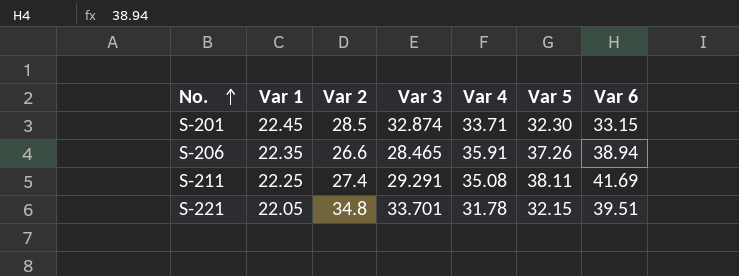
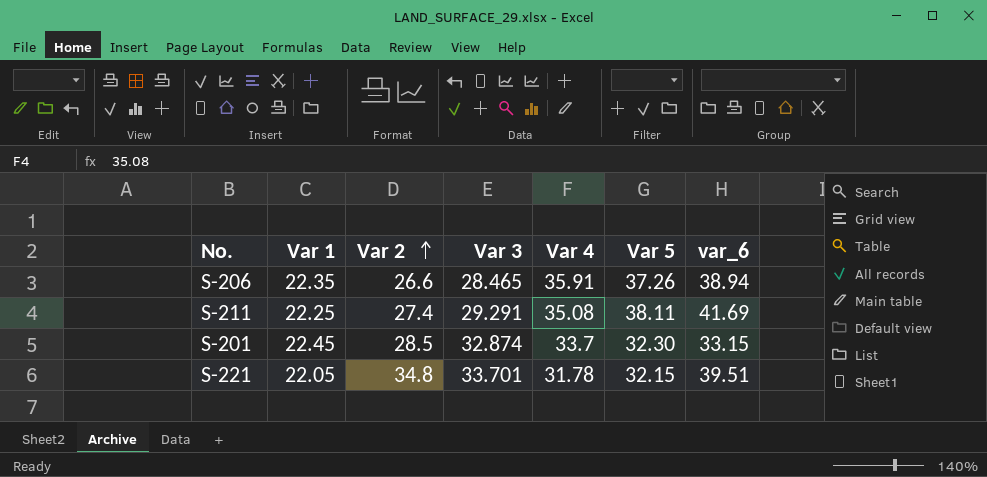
row order: No. ascending -> Var 2 ascending
column name: Var 6 -> var_6
S-201 | Var 4: 33.71 -> 33.7

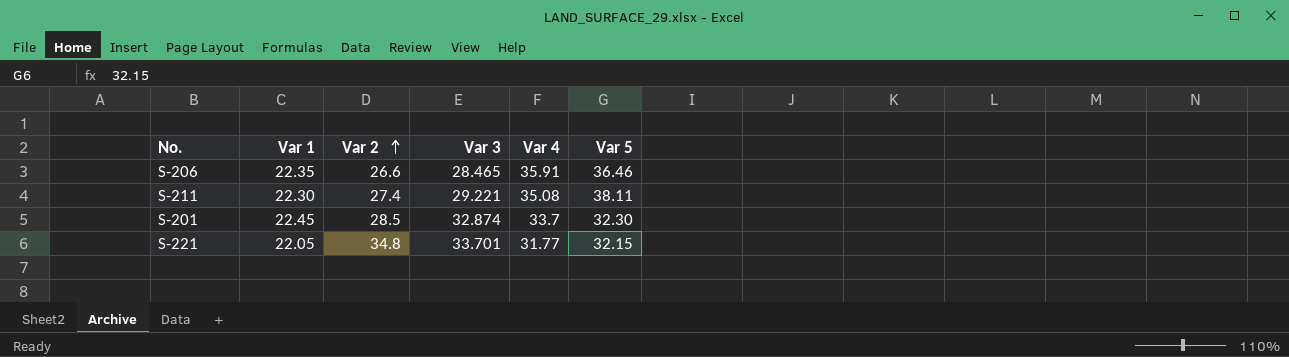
column var_6 | position: 7 -> none
S-206 | Var 5: 37.26 -> 36.46
S-211 | Var 1: 22.25 -> 22.30
S-211 | Var 3: 29.291 -> 29.221
S-221 | Var 4: 31.78 -> 31.77

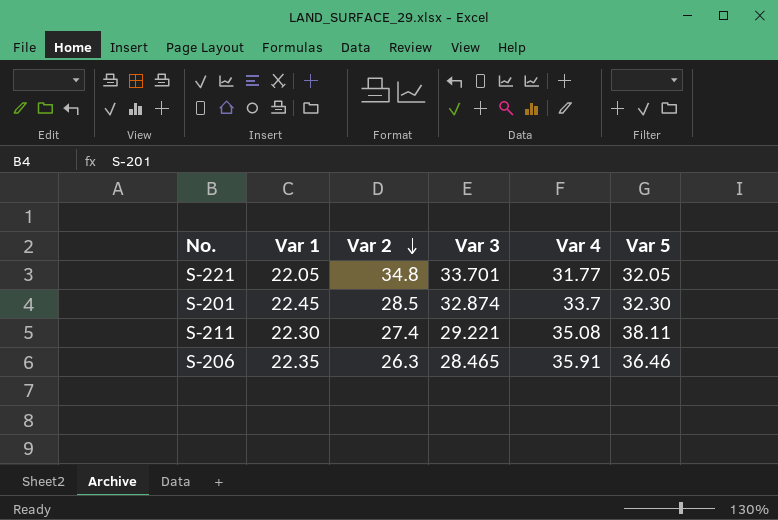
row order: Var 2 ascending -> Var 2 descending
S-221 | Var 5: 32.15 -> 32.05
S-206 | Var 2: 26.6 -> 26.3

